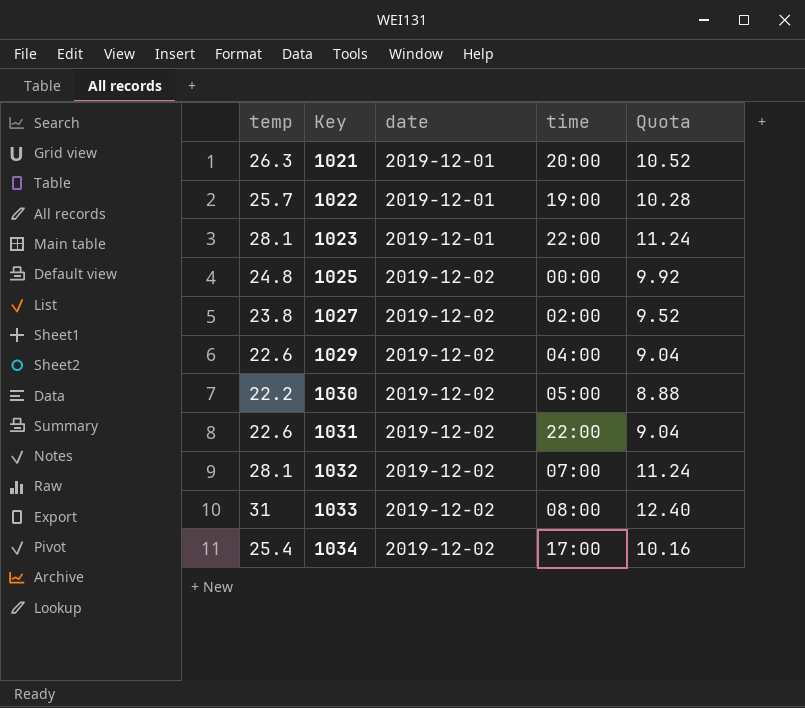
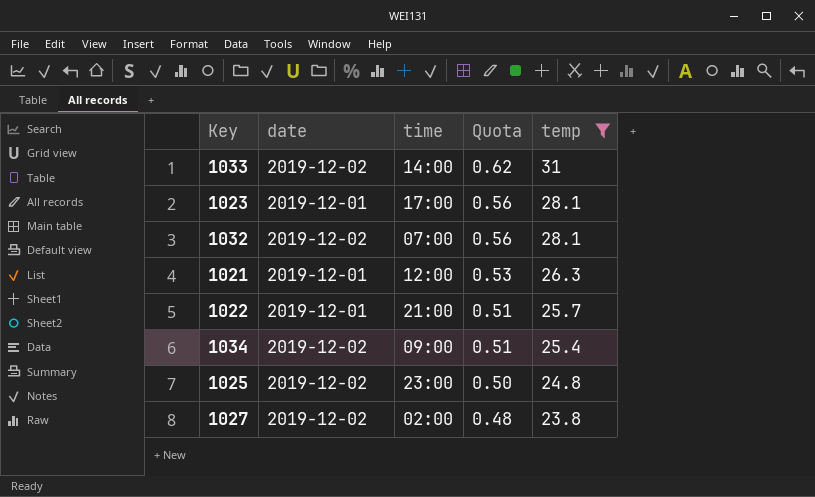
filter: none -> temp >= 23.8
row order: Key ascending -> Quota descending
column Quota | formula: [temp] * 0.4 -> [temp] * 0.02
column temp | position: 1 -> 5
1033 | time: 08:00 -> 14:00
1023 | time: 22:00 -> 17:00
1021 | time: 20:00 -> 12:00
1022 | time: 19:00 -> 21:00
1034 | time: 17:00 -> 09:00
1025 | time: 00:00 -> 23:00

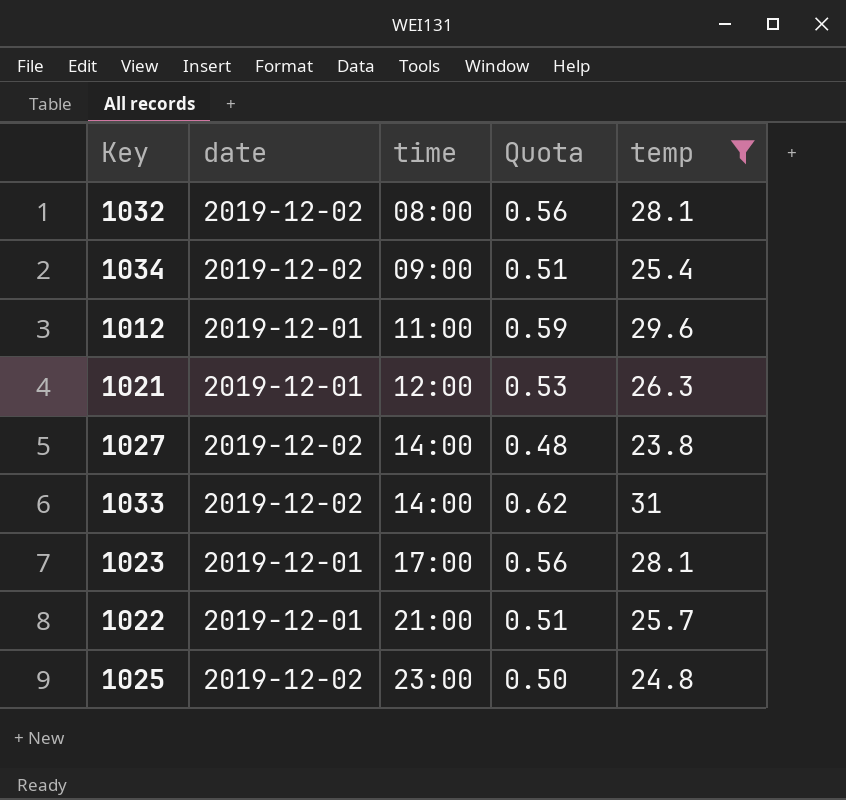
row order: Quota descending -> time ascending
1032 | time: 07:00 -> 08:00
row 1012: none -> 2019-12-01 | 11:00 | 0.59 | 29.6
1027 | time: 02:00 -> 14:00

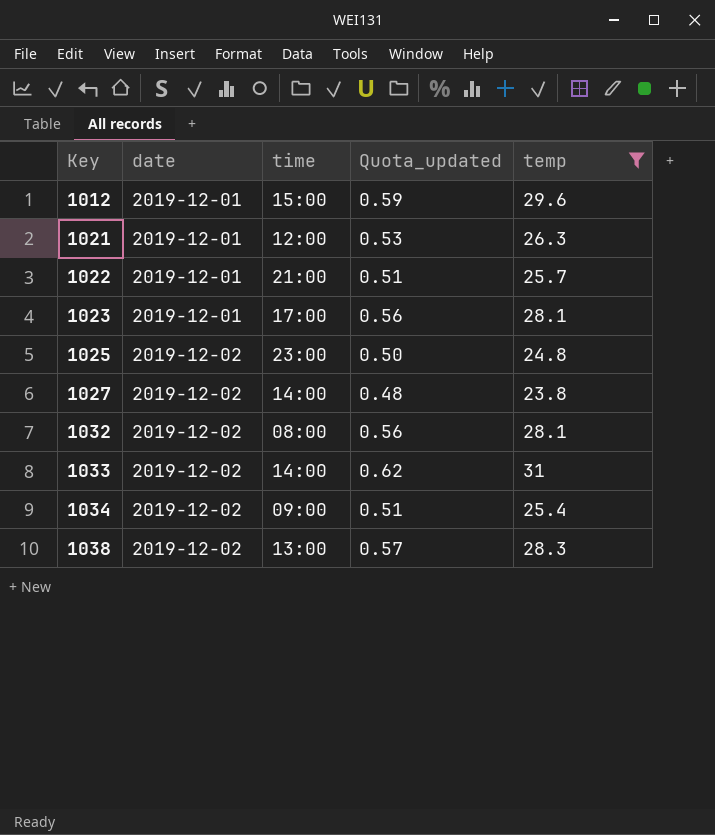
row order: time ascending -> Key ascending
column name: Quota -> Quota_updated
1012 | time: 11:00 -> 15:00
row 1038: none -> 2019-12-02 | 13:00 | 0.57 | 28.3

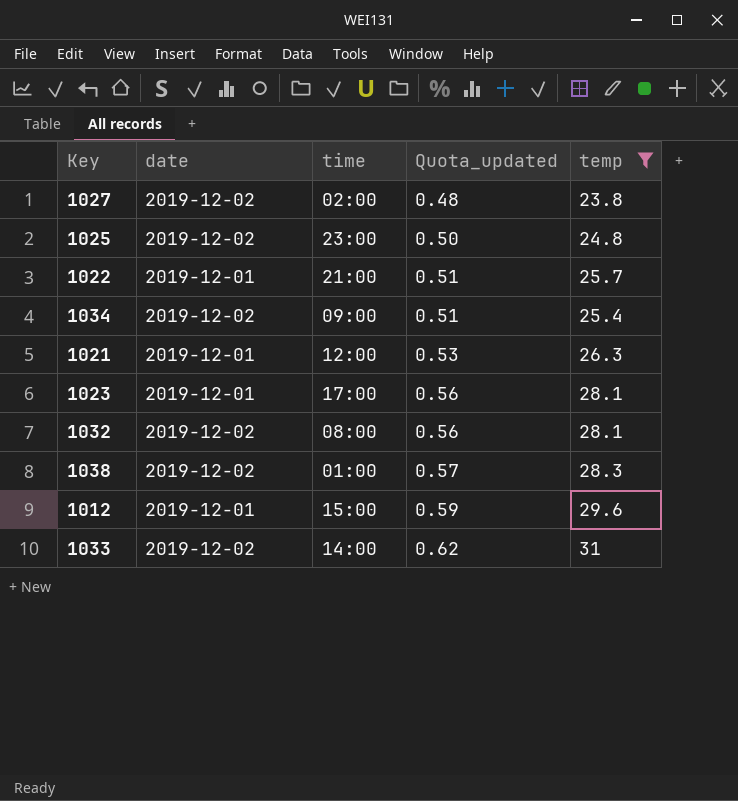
row order: Key ascending -> Quota_updated ascending
1027 | time: 14:00 -> 02:00
1038 | time: 13:00 -> 01:00

